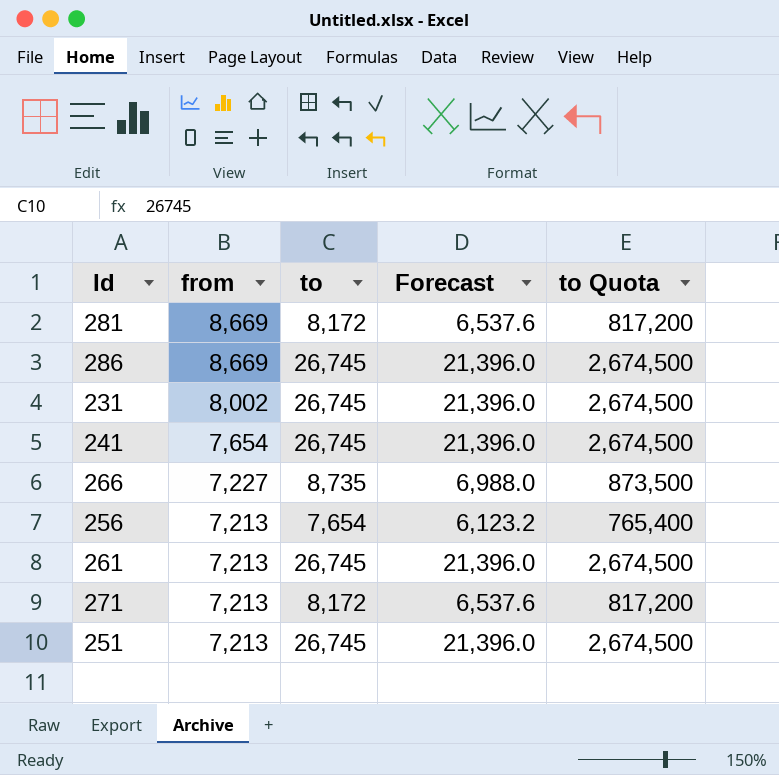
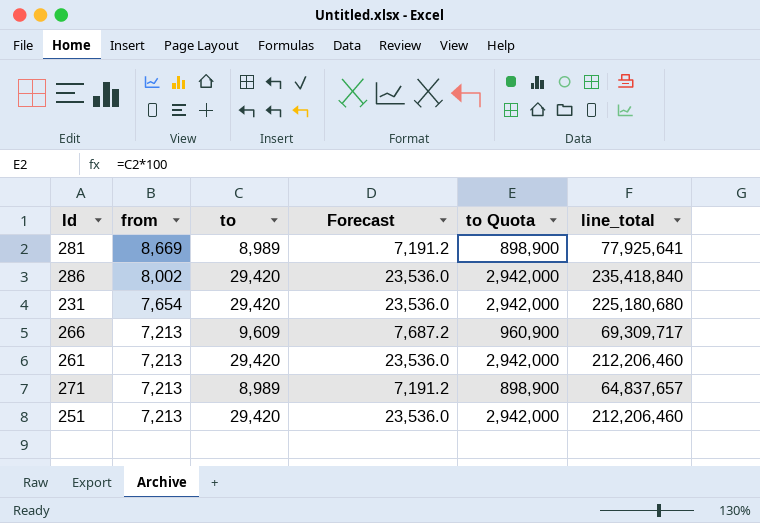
column line_total | formula: none -> [from] * [to]
row 241: 7,654 | 26,745 | 21,396.0 | 2,674,500 -> none
row 256: 7,213 | 7,654 | 6,123.2 | 765,400 -> none
281 | to: 8,172 -> 8,989
281 | Forecast: 6,537.6 -> 7,191.2
281 | to Quota: 817,200 -> 898,900
286 | from: 8,669 -> 8,002
286 | to: 26,745 -> 29,420
286 | Forecast: 21,396.0 -> 23,536.0
286 | to Quota: 2,674,500 -> 2,942,000
231 | from: 8,002 -> 7,654
231 | to: 26,745 -> 29,420
231 | Forecast: 21,396.0 -> 23,536.0
231 | to Quota: 2,674,500 -> 2,942,000
266 | from: 7,227 -> 7,213
266 | to: 8,735 -> 9,609
266 | Forecast: 6,988.0 -> 7,687.2
266 | to Quota: 873,500 -> 960,900
261 | to: 26,745 -> 29,420
261 | Forecast: 21,396.0 -> 23,536.0
261 | to Quota: 2,674,500 -> 2,942,000
271 | to: 8,172 -> 8,989
271 | Forecast: 6,537.6 -> 7,191.2
271 | to Quota: 817,200 -> 898,900
251 | to: 26,745 -> 29,420
251 | Forecast: 21,396.0 -> 23,536.0
251 | to Quota: 2,674,500 -> 2,942,000

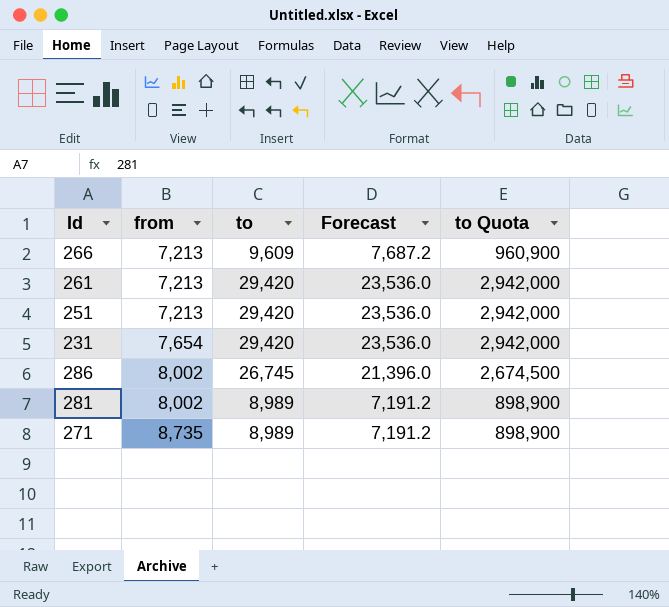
row order: from descending -> from ascending
column line_total | formula: [from] * [to] -> none
286 | to: 29,420 -> 26,745
286 | Forecast: 23,536.0 -> 21,396.0
286 | to Quota: 2,942,000 -> 2,674,500
281 | from: 8,669 -> 8,002
271 | from: 7,213 -> 8,735

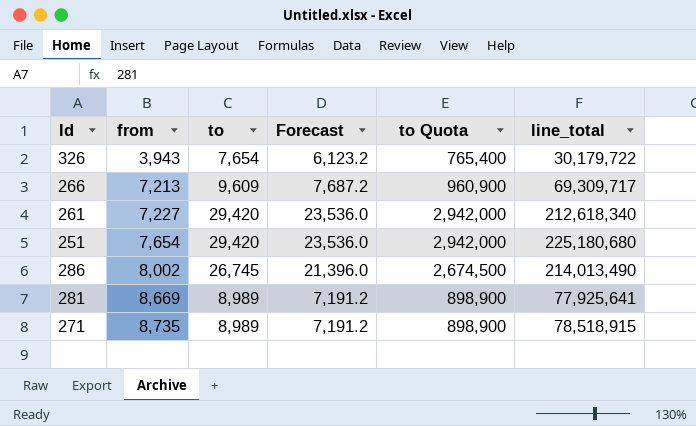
column line_total | formula: none -> [from] * [to]
row 231: 7,654 | 29,420 | 23,536.0 | 2,942,000 -> none
row 326: none -> 3,943 | 7,654 | 6,123.2 | 765,400 | 30,179,722
261 | from: 7,213 -> 7,227
251 | from: 7,213 -> 7,654
281 | from: 8,002 -> 8,669

